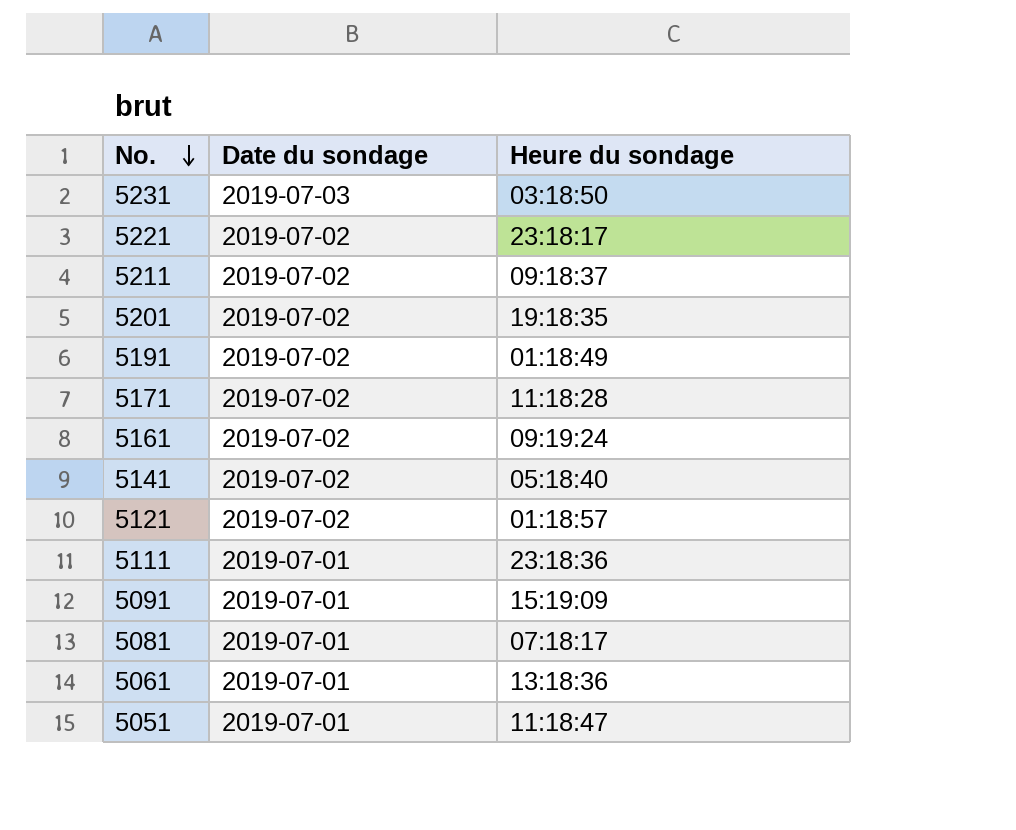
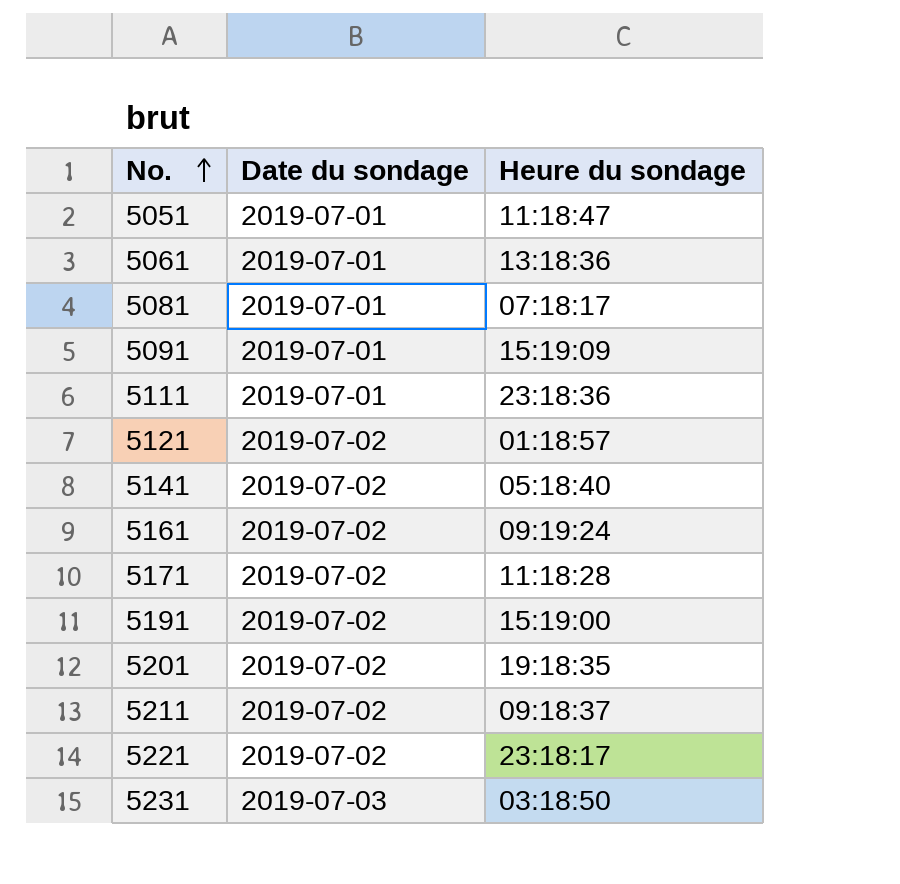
row order: No. descending -> No. ascending
5191 | Heure du sondage: 01:18:49 -> 15:19:00

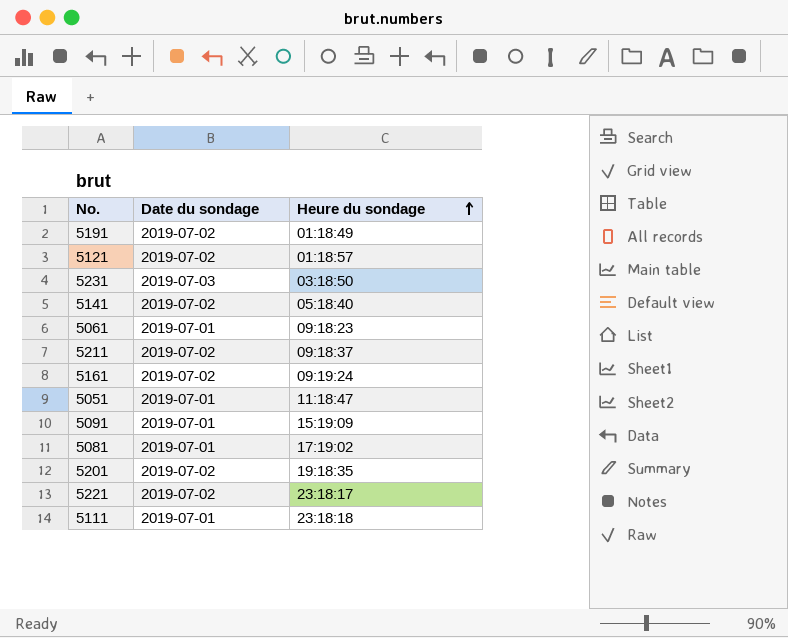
row order: No. ascending -> Heure du sondage ascending
row 5171: 2019-07-02 | 11:18:28 -> none
5191 | Heure du sondage: 15:19:00 -> 01:18:49
5061 | Heure du sondage: 13:18:36 -> 09:18:23
5081 | Heure du sondage: 07:18:17 -> 17:19:02
5111 | Heure du sondage: 23:18:36 -> 23:18:18

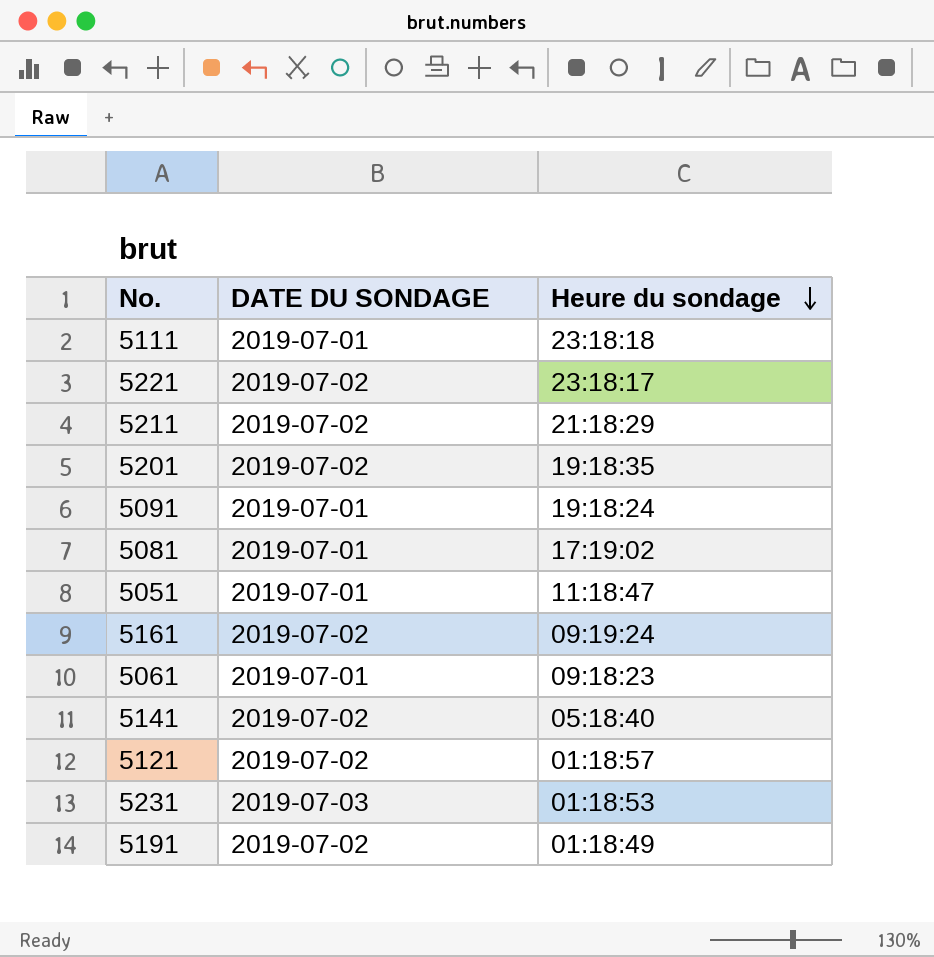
row order: Heure du sondage ascending -> Heure du sondage descending
column name: Date du sondage -> DATE DU SONDAGE
5211 | Heure du sondage: 09:18:37 -> 21:18:29
5091 | Heure du sondage: 15:19:09 -> 19:18:24
5231 | Heure du sondage: 03:18:50 -> 01:18:53

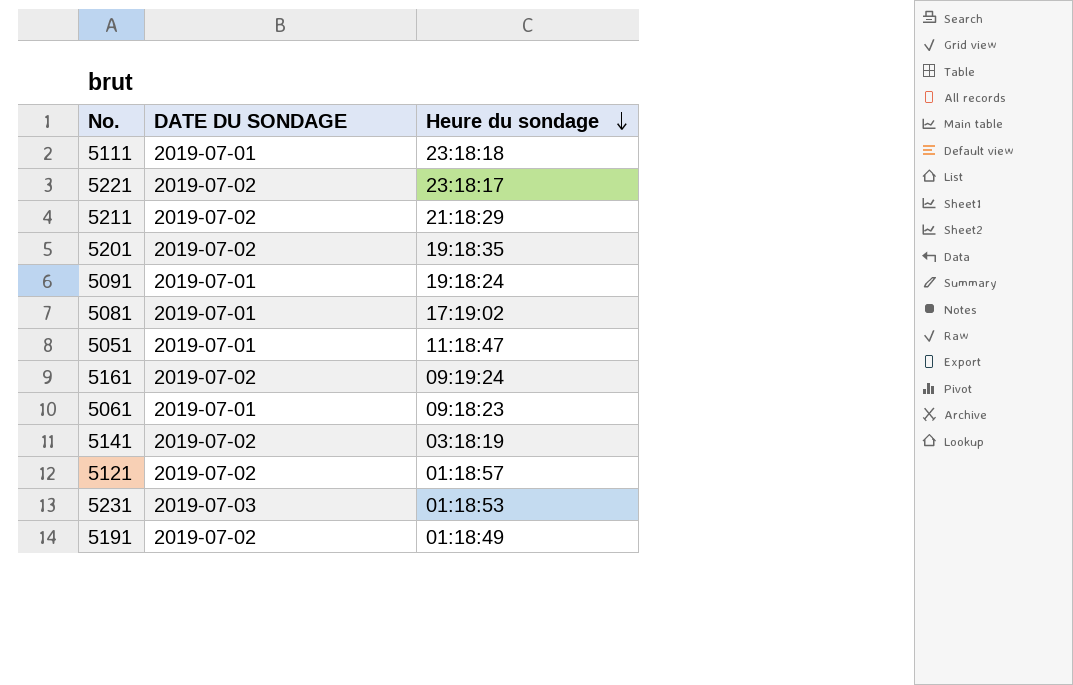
5141 | Heure du sondage: 05:18:40 -> 03:18:19

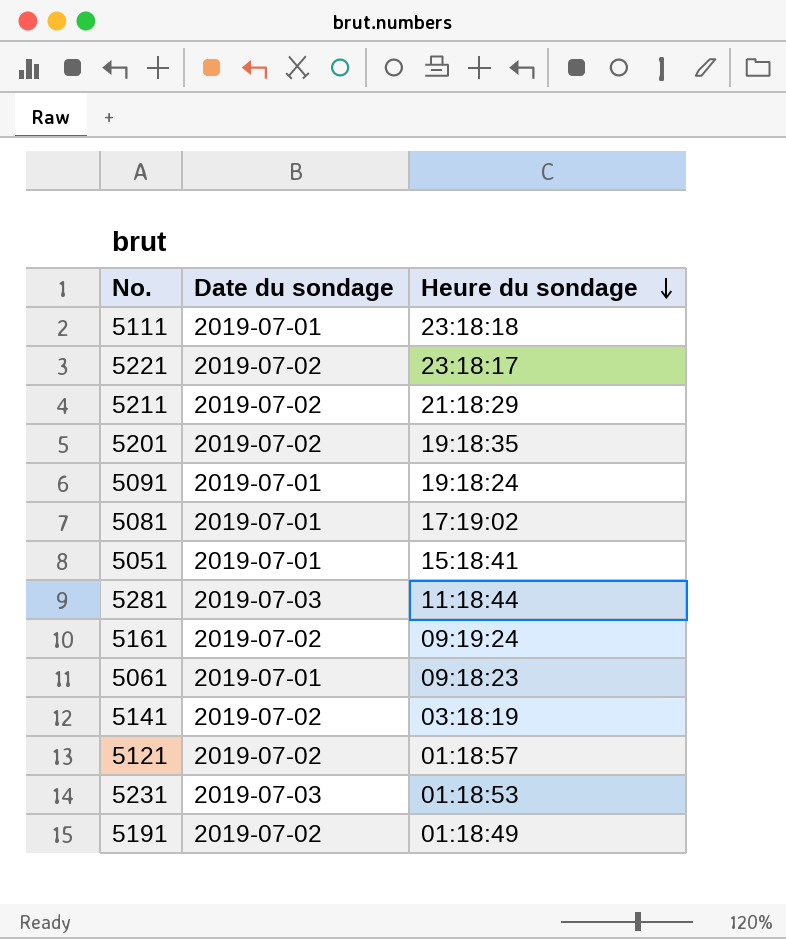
column name: DATE DU SONDAGE -> Date du sondage
5051 | Heure du sondage: 11:18:47 -> 15:18:41
row 5281: none -> 2019-07-03 | 11:18:44

